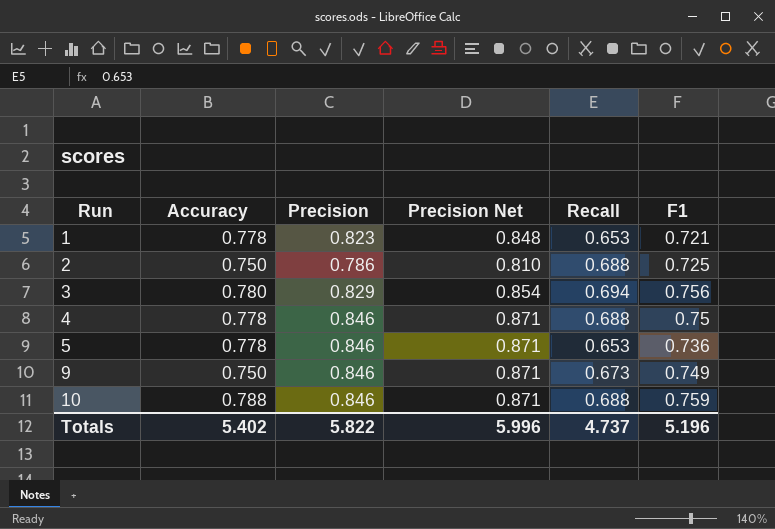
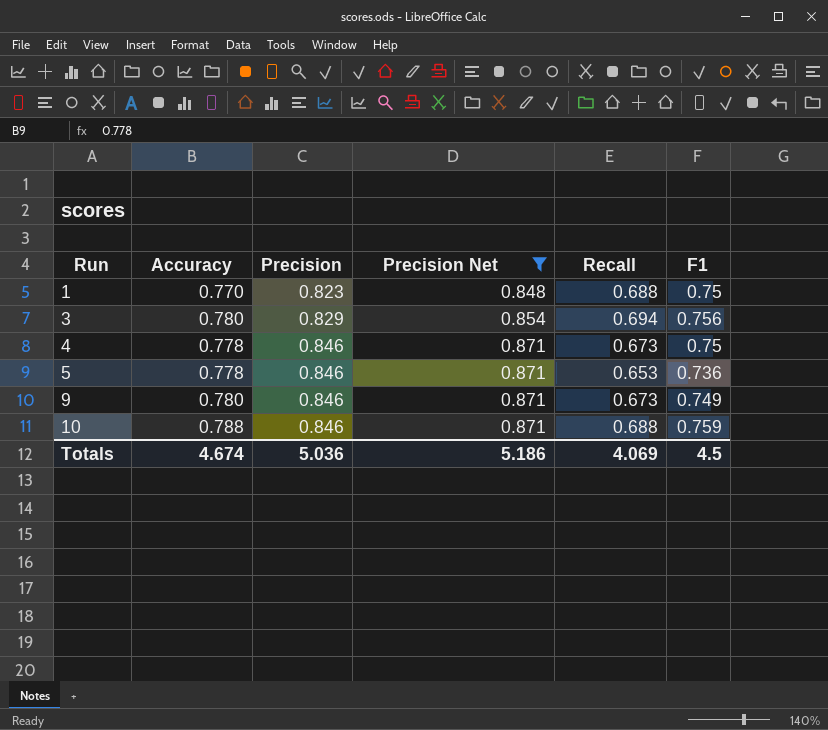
filter: none -> Precision Net != 0.810
1 | Accuracy: 0.778 -> 0.770
1 | Recall: 0.653 -> 0.688
1 | F1: 0.721 -> 0.75
4 | Recall: 0.688 -> 0.673
9 | Accuracy: 0.750 -> 0.780
Totals | Accuracy: 5.402 -> 4.674
Totals | Precision: 5.822 -> 5.036
Totals | Precision Net: 5.996 -> 5.186
Totals | Recall: 4.737 -> 4.069
Totals | F1: 5.196 -> 4.5

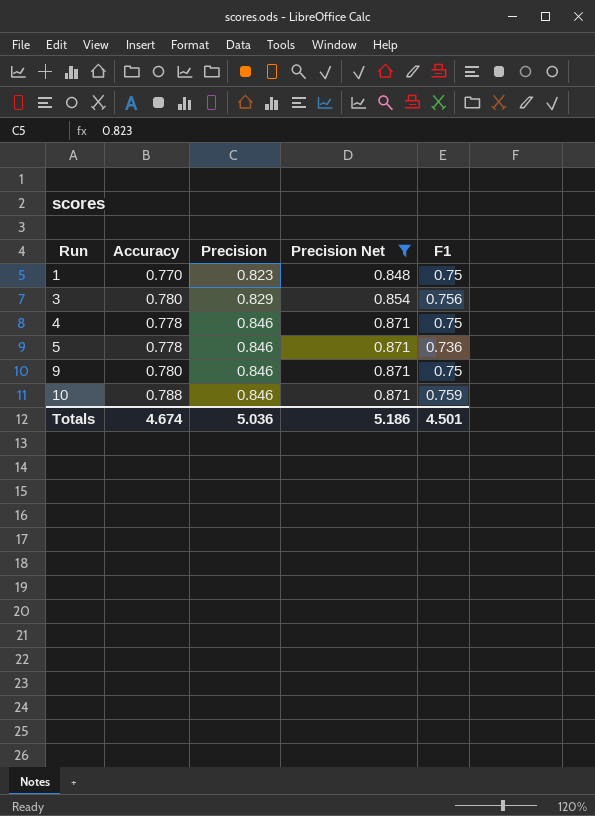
column Recall | position: 5 -> none
9 | F1: 0.749 -> 0.75
Totals | F1: 4.5 -> 4.501

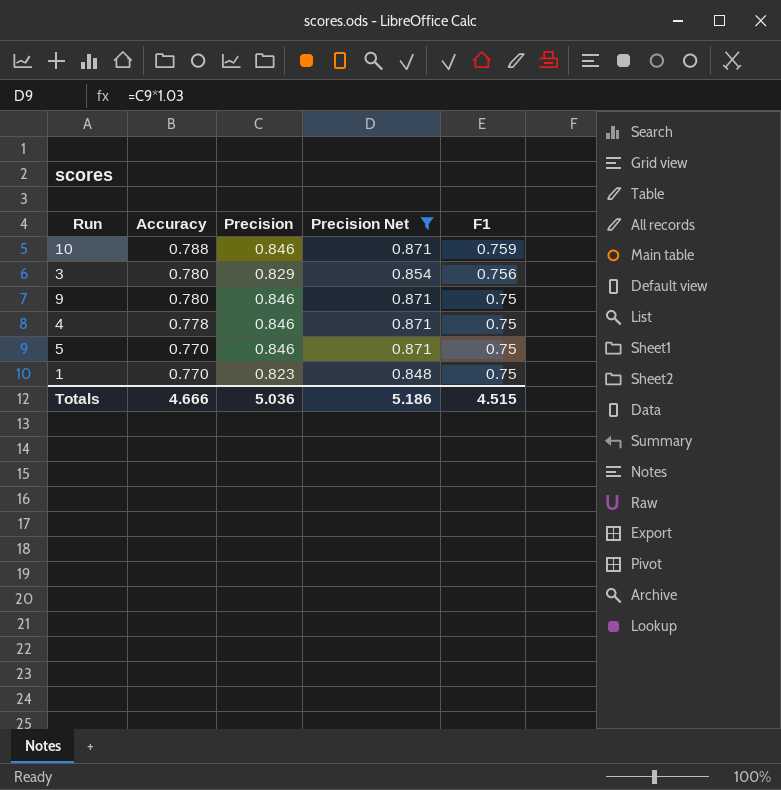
row order: Run ascending -> Accuracy descending
5 | Accuracy: 0.778 -> 0.770
5 | F1: 0.736 -> 0.75
Totals | Accuracy: 4.674 -> 4.666
Totals | F1: 4.501 -> 4.515

